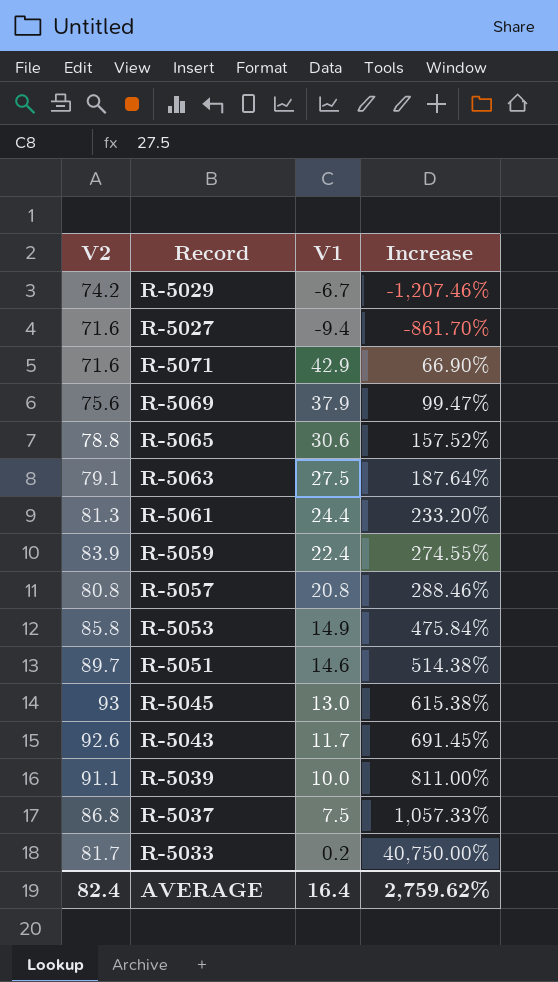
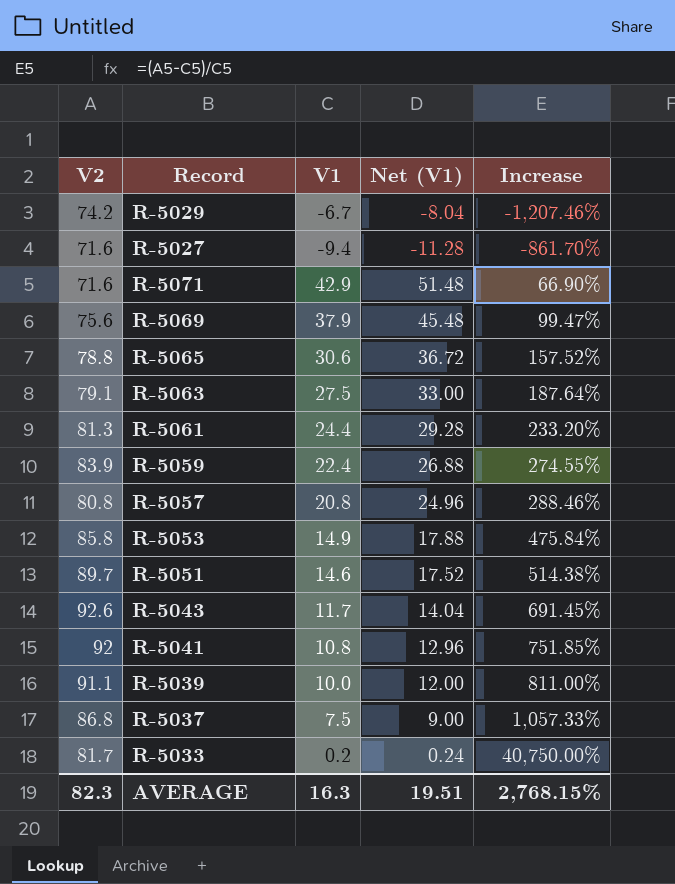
column Net (V1) | formula: none -> [V1] * 1.2
row R-5045: 93 | 13.0 | 615.38% -> none
row R-5041: none -> 92 | 10.8 | 12.96 | 751.85%
AVERAGE | V2: 82.4 -> 82.3
AVERAGE | V1: 16.4 -> 16.3
AVERAGE | Increase: 2,759.62% -> 2,768.15%

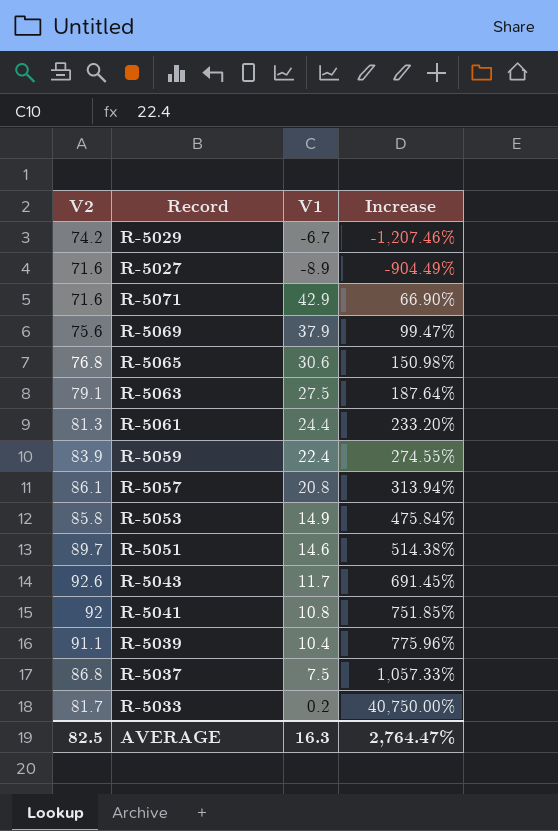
column Net (V1) | formula: [V1] * 1.2 -> none
R-5027 | V1: -9.4 -> -8.9
R-5027 | Increase: -861.70% -> -904.49%
R-5065 | V2: 78.8 -> 76.8
R-5065 | Increase: 157.52% -> 150.98%
R-5057 | V2: 80.8 -> 86.1
R-5057 | Increase: 288.46% -> 313.94%
R-5039 | V1: 10.0 -> 10.4
R-5039 | Increase: 811.00% -> 775.96%
AVERAGE | V2: 82.3 -> 82.5
AVERAGE | Increase: 2,768.15% -> 2,764.47%

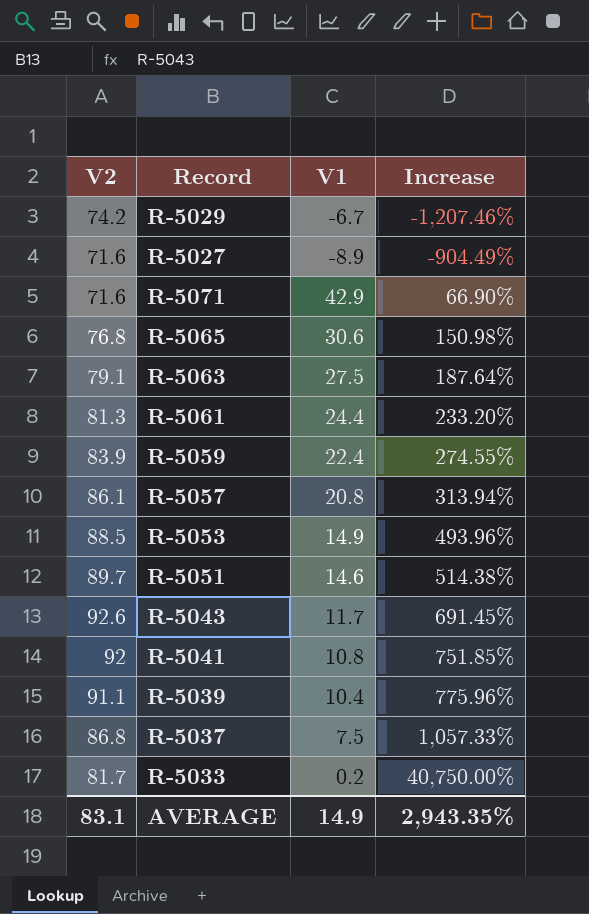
row R-5069: 75.6 | 37.9 | 99.47% -> none
R-5053 | V2: 85.8 -> 88.5
R-5053 | Increase: 475.84% -> 493.96%
AVERAGE | V2: 82.5 -> 83.1
AVERAGE | V1: 16.3 -> 14.9
AVERAGE | Increase: 2,764.47% -> 2,943.35%

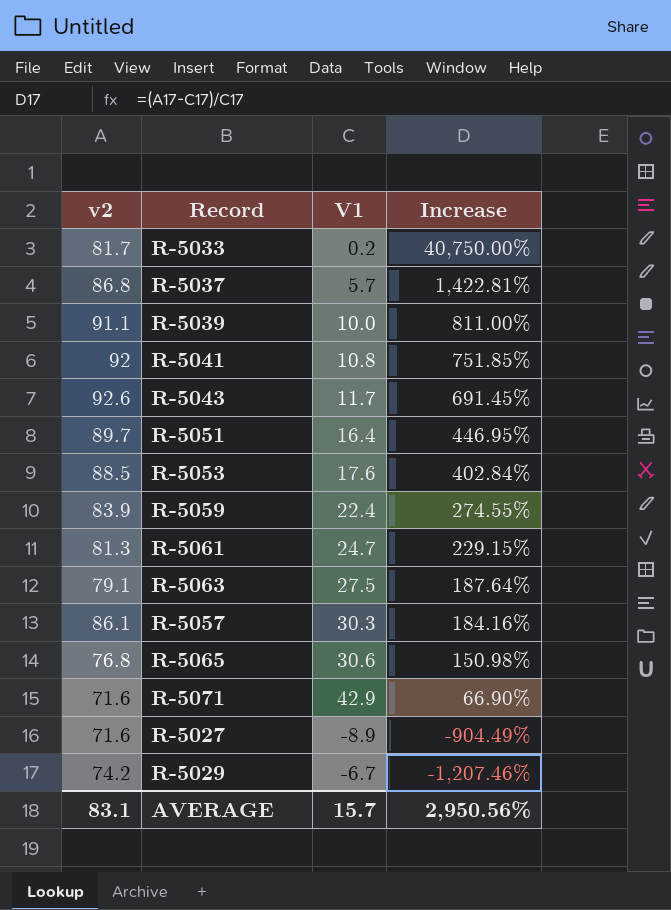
row order: Increase ascending -> Increase descending
column name: V2 -> v2
R-5037 | V1: 7.5 -> 5.7
R-5037 | Increase: 1,057.33% -> 1,422.81%
R-5039 | V1: 10.4 -> 10.0
R-5039 | Increase: 775.96% -> 811.00%
R-5051 | V1: 14.6 -> 16.4
R-5051 | Increase: 514.38% -> 446.95%
R-5053 | V1: 14.9 -> 17.6
R-5053 | Increase: 493.96% -> 402.84%
R-5061 | V1: 24.4 -> 24.7
R-5061 | Increase: 233.20% -> 229.15%
R-5057 | V1: 20.8 -> 30.3
R-5057 | Increase: 313.94% -> 184.16%
AVERAGE | V1: 14.9 -> 15.7
AVERAGE | Increase: 2,943.35% -> 2,950.56%

